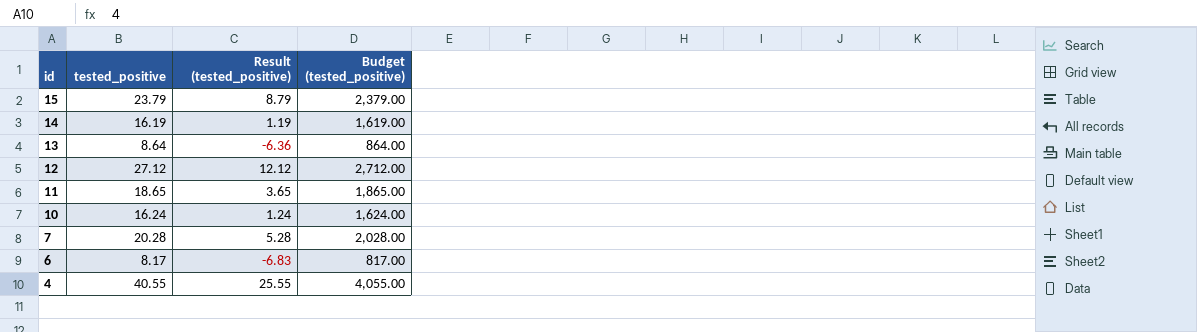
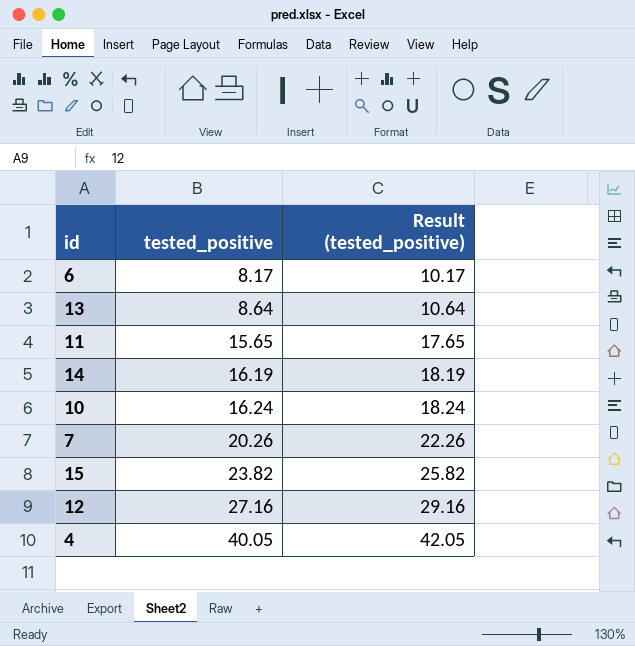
row order: id descending -> tested_positive ascending
column Budget (tested_positive) | formula: [tested_positive] * 100 -> none
column Result (tested_positive) | formula: [tested_positive] - 15 -> [tested_positive] + 2
11 | tested_positive: 18.65 -> 15.65
7 | tested_positive: 20.28 -> 20.26
15 | tested_positive: 23.79 -> 23.82
12 | tested_positive: 27.12 -> 27.16
4 | tested_positive: 40.55 -> 40.05

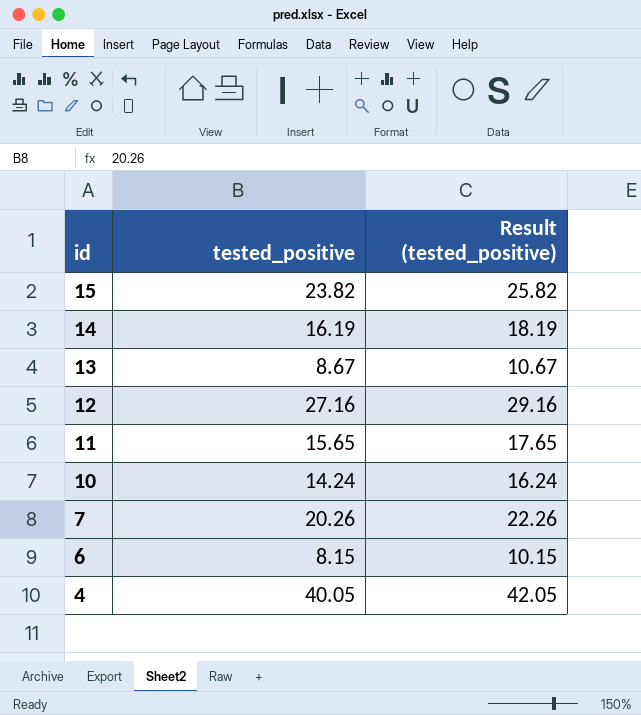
row order: tested_positive ascending -> id descending
13 | tested_positive: 8.64 -> 8.67
13 | Result (tested_positive): 10.64 -> 10.67
10 | tested_positive: 16.24 -> 14.24
10 | Result (tested_positive): 18.24 -> 16.24
6 | tested_positive: 8.17 -> 8.15
6 | Result (tested_positive): 10.17 -> 10.15

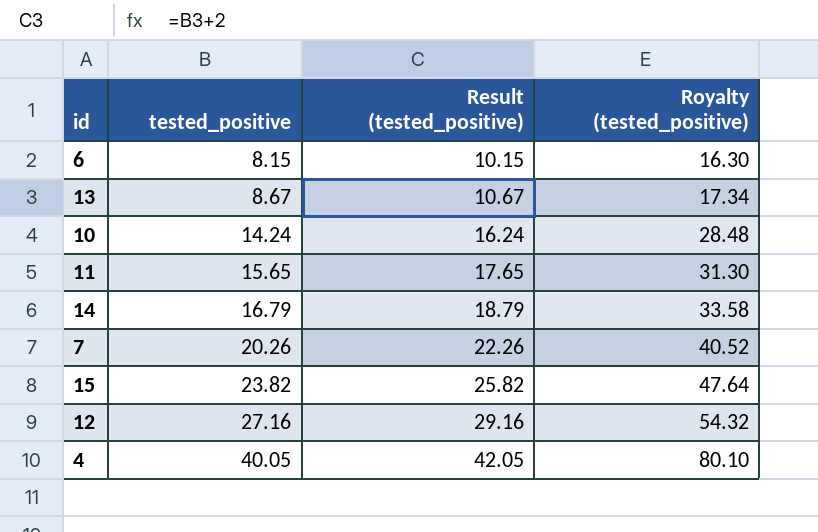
row order: id descending -> tested_positive ascending
column Royalty (tested_positive) | formula: none -> [tested_positive] * 2
14 | tested_positive: 16.19 -> 16.79
14 | Result (tested_positive): 18.19 -> 18.79

